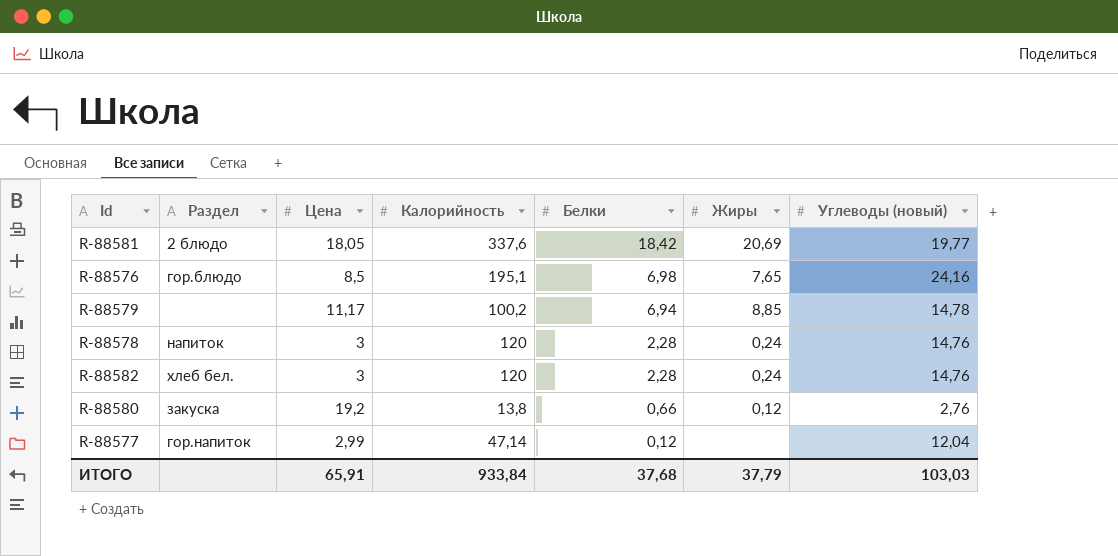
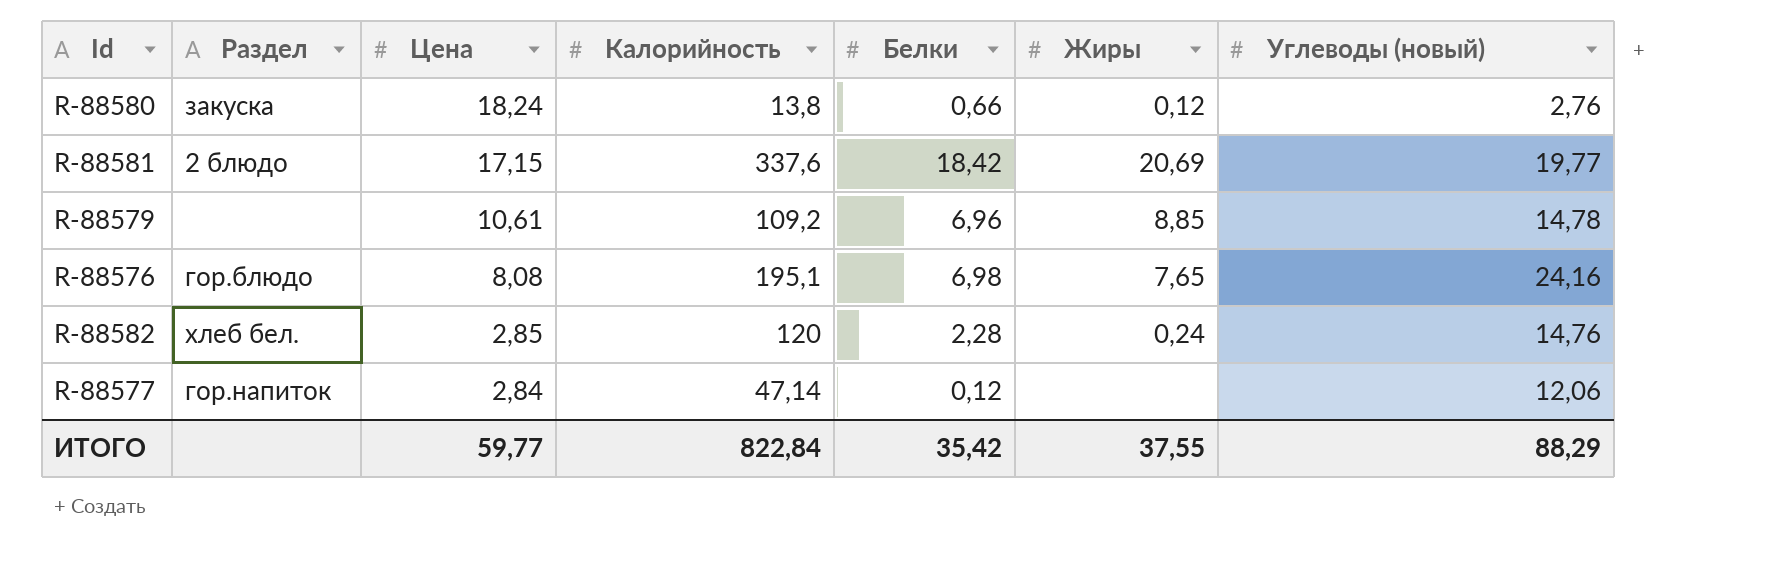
row order: Белки descending -> Цена descending
row R-88578: напиток | 3 | 120 | 2,28 | 0,24 | 14,76 -> none
R-88580 | Цена: 19,2 -> 18,24
R-88581 | Цена: 18,05 -> 17,15
R-88579 | Цена: 11,17 -> 10,61
R-88579 | Калорийность: 100,2 -> 109,2
R-88579 | Белки: 6,94 -> 6,96
R-88576 | Цена: 8,5 -> 8,08
R-88582 | Цена: 3 -> 2,85
R-88577 | Цена: 2,99 -> 2,84
R-88577 | Углеводы (новый): 12,04 -> 12,06
ИТОГО | Цена: 65,91 -> 59,77
ИТОГО | Калорийность: 933,84 -> 822,84
ИТОГО | Белки: 37,68 -> 35,42
ИТОГО | Жиры: 37,79 -> 37,55
ИТОГО | Углеводы (новый): 103,03 -> 88,29

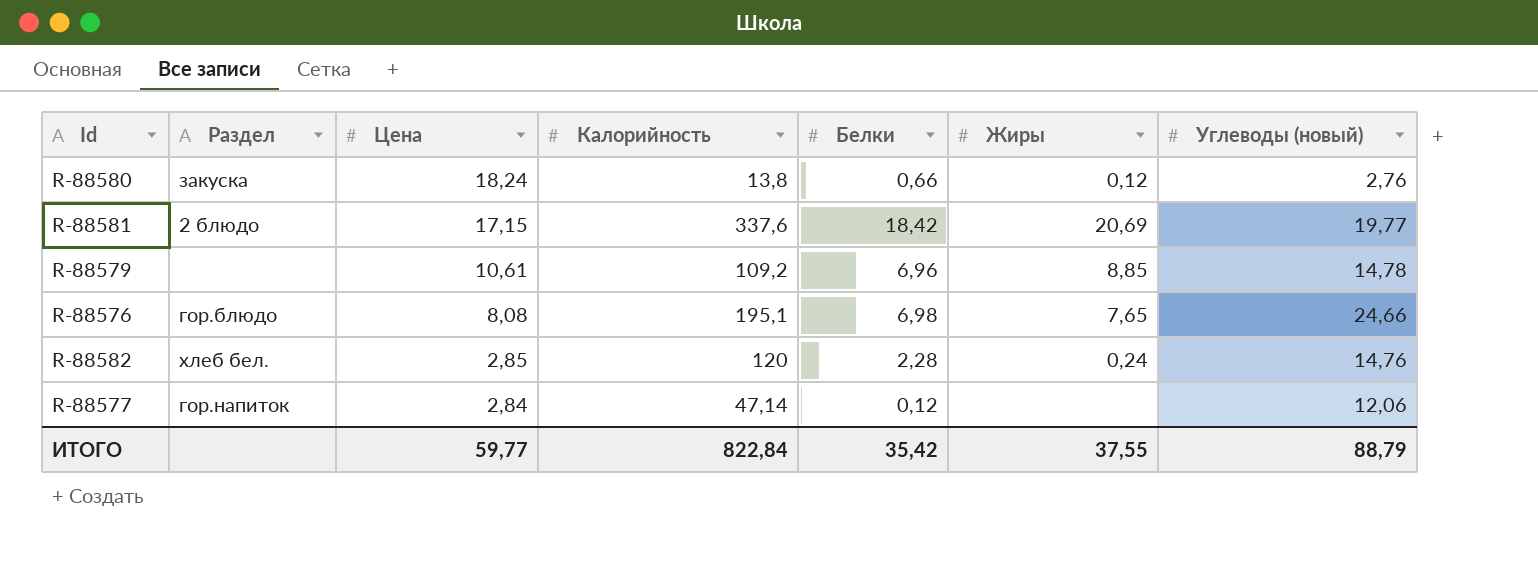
R-88576 | Углеводы (новый): 24,16 -> 24,66
ИТОГО | Углеводы (новый): 88,29 -> 88,79

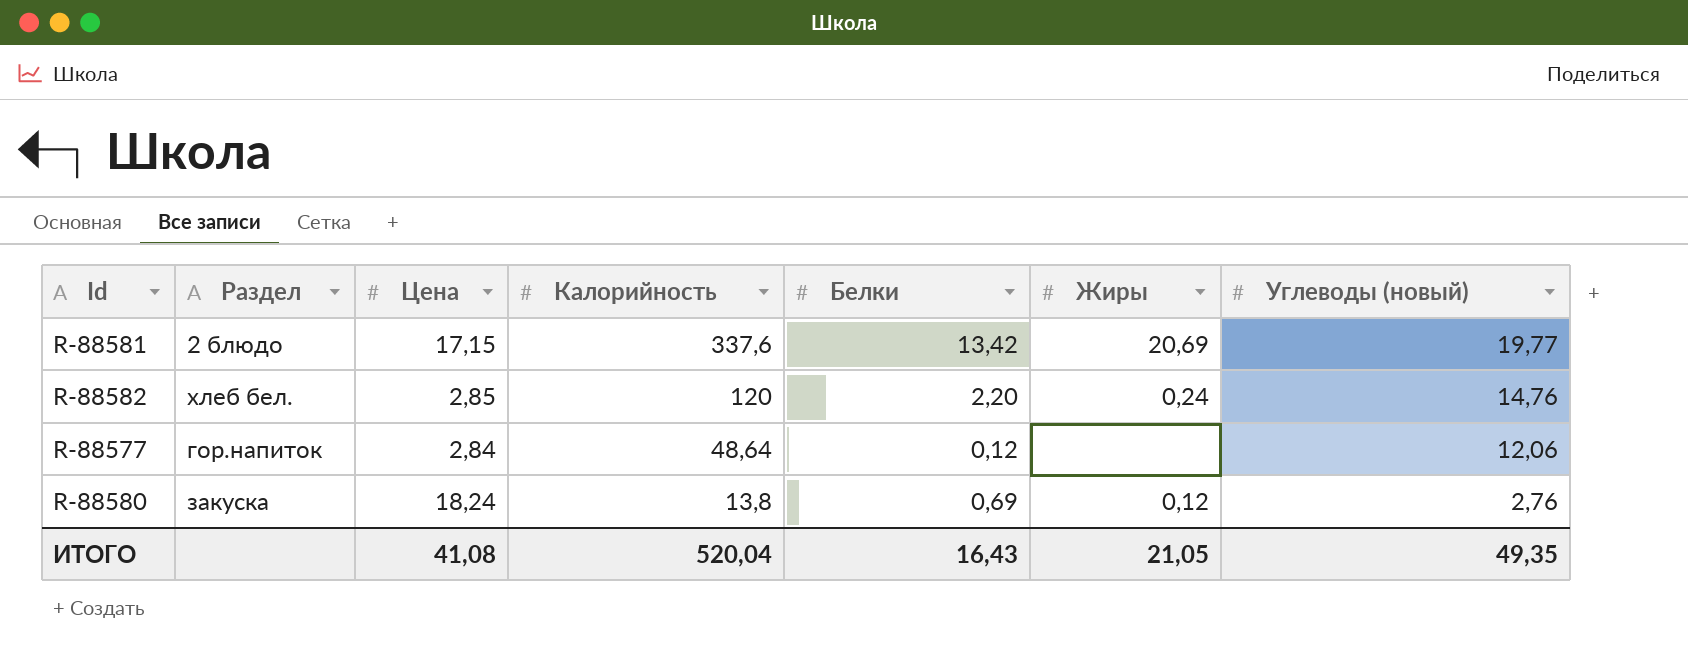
row order: Цена descending -> Калорийность descending
row R-88579: none | 10,61 | 109,2 | 6,96 | 8,85 | 14,78 -> none
row R-88576: гор.блюдо | 8,08 | 195,1 | 6,98 | 7,65 | 24,66 -> none
R-88581 | Белки: 18,42 -> 13,42
R-88582 | Белки: 2,28 -> 2,20
R-88577 | Калорийность: 47,14 -> 48,64
R-88580 | Белки: 0,66 -> 0,69
ИТОГО | Цена: 59,77 -> 41,08
ИТОГО | Калорийность: 822,84 -> 520,04
ИТОГО | Белки: 35,42 -> 16,43
ИТОГО | Жиры: 37,55 -> 21,05
ИТОГО | Углеводы (новый): 88,79 -> 49,35

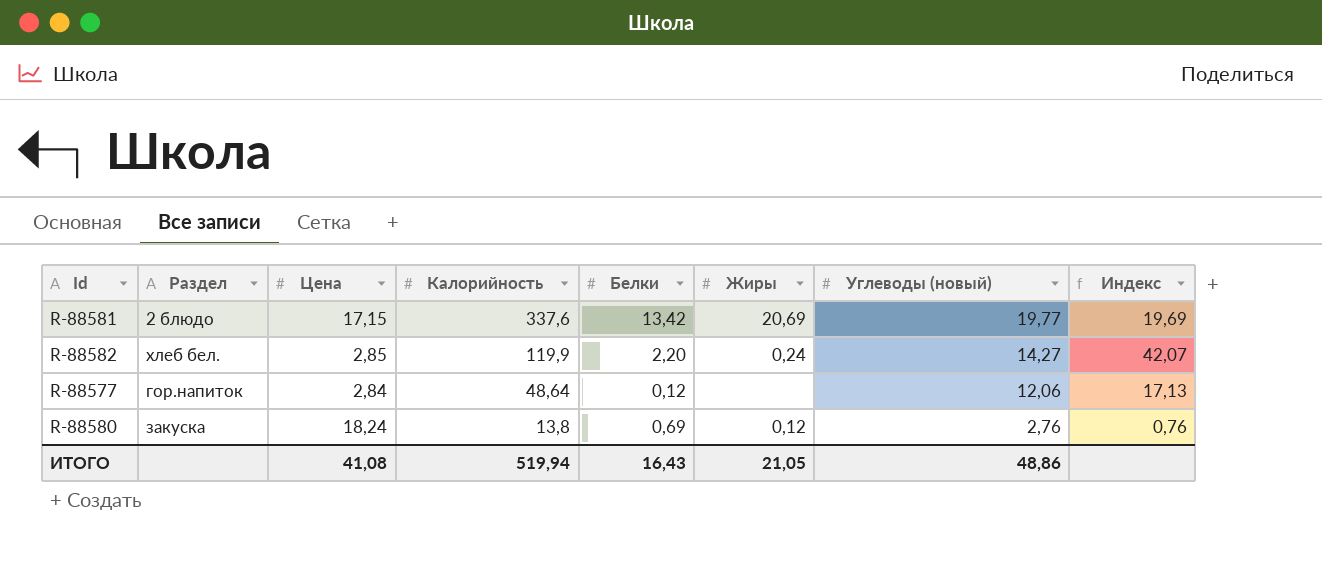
column Индекс | formula: none -> [Калорийность] / [Цена]
R-88582 | Калорийность: 120 -> 119,9
R-88582 | Углеводы (новый): 14,76 -> 14,27
ИТОГО | Калорийность: 520,04 -> 519,94
ИТОГО | Углеводы (новый): 49,35 -> 48,86

